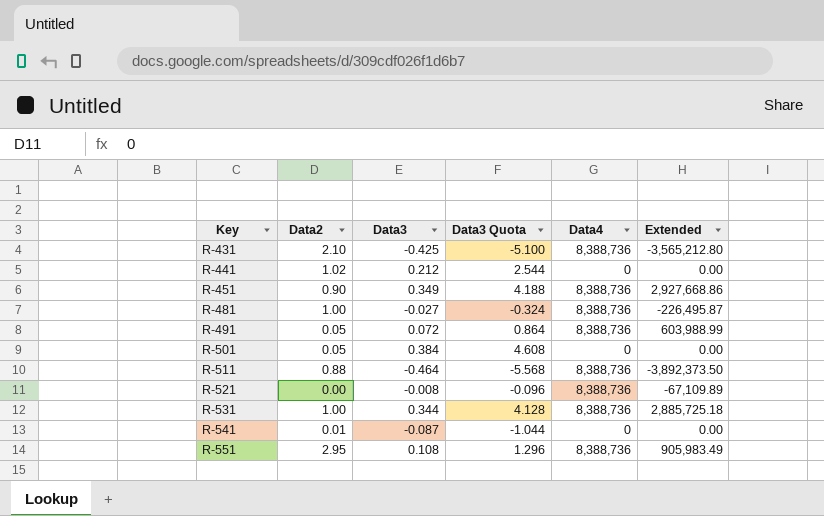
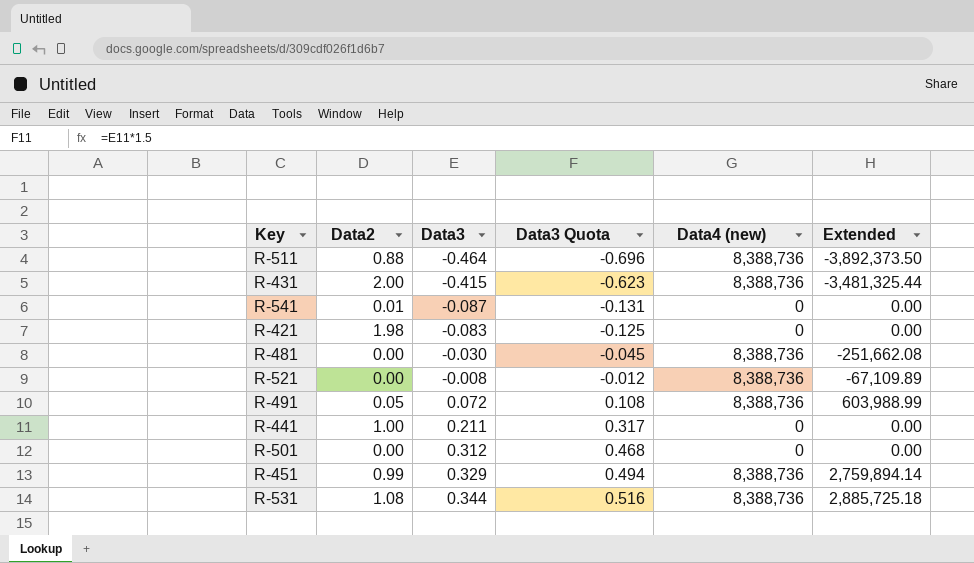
row order: Key ascending -> Data3 ascending
column Data3 Quota | formula: [Data3] * 12 -> [Data3] * 1.5
column name: Data4 -> Data4 (new)
row R-551: 2.95 | 0.108 | 1.296 | 8,388,736 | 905,983.49 -> none
R-431 | Data2: 2.10 -> 2.00
R-431 | Data3: -0.425 -> -0.415
R-431 | Extended: -3,565,212.80 -> -3,481,325.44
row R-421: none -> 1.98 | -0.083 | -0.125 | 0 | 0.00
R-481 | Data2: 1.00 -> 0.00
R-481 | Data3: -0.027 -> -0.030
R-481 | Extended: -226,495.87 -> -251,662.08
R-441 | Data2: 1.02 -> 1.00
R-441 | Data3: 0.212 -> 0.211
R-501 | Data2: 0.05 -> 0.00
R-501 | Data3: 0.384 -> 0.312
R-451 | Data2: 0.90 -> 0.99
R-451 | Data3: 0.349 -> 0.329
R-451 | Extended: 2,927,668.86 -> 2,759,894.14
R-531 | Data2: 1.00 -> 1.08

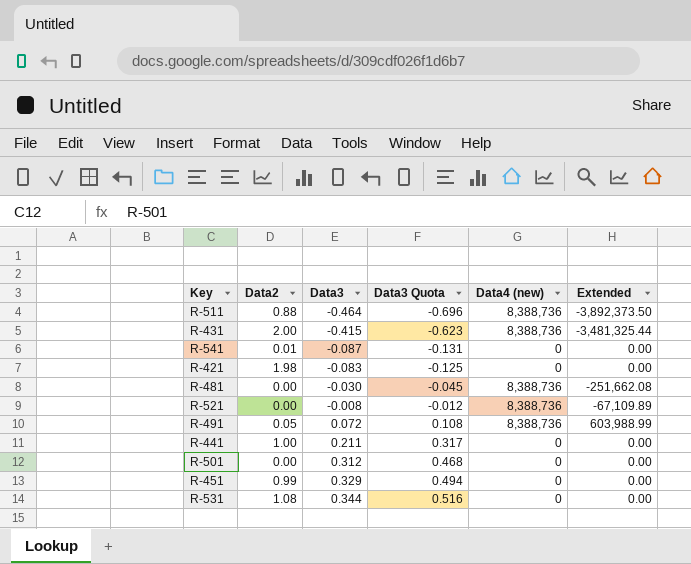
R-451 | Data4 (new): 8,388,736 -> 0
R-451 | Extended: 2,759,894.14 -> 0.00
R-531 | Data4 (new): 8,388,736 -> 0
R-531 | Extended: 2,885,725.18 -> 0.00

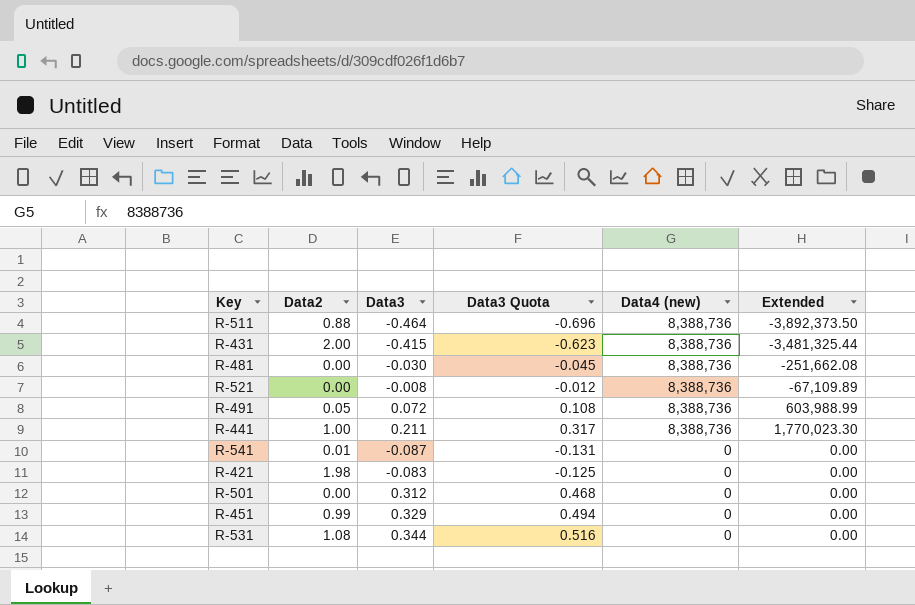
row order: Data3 ascending -> Data4 (new) descending
R-441 | Data4 (new): 0 -> 8,388,736
R-441 | Extended: 0.00 -> 1,770,023.30

